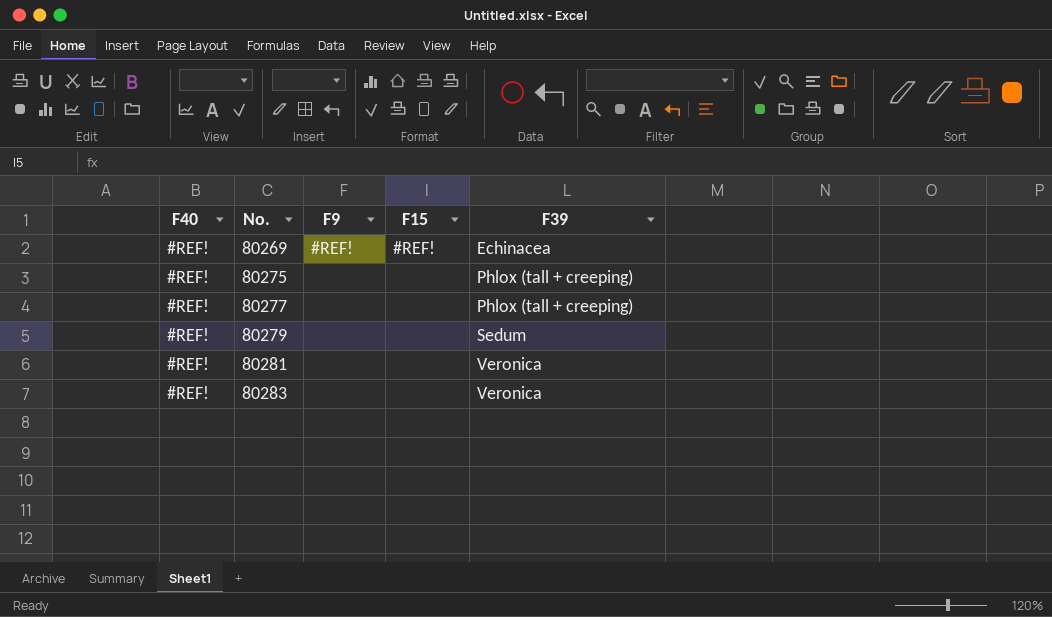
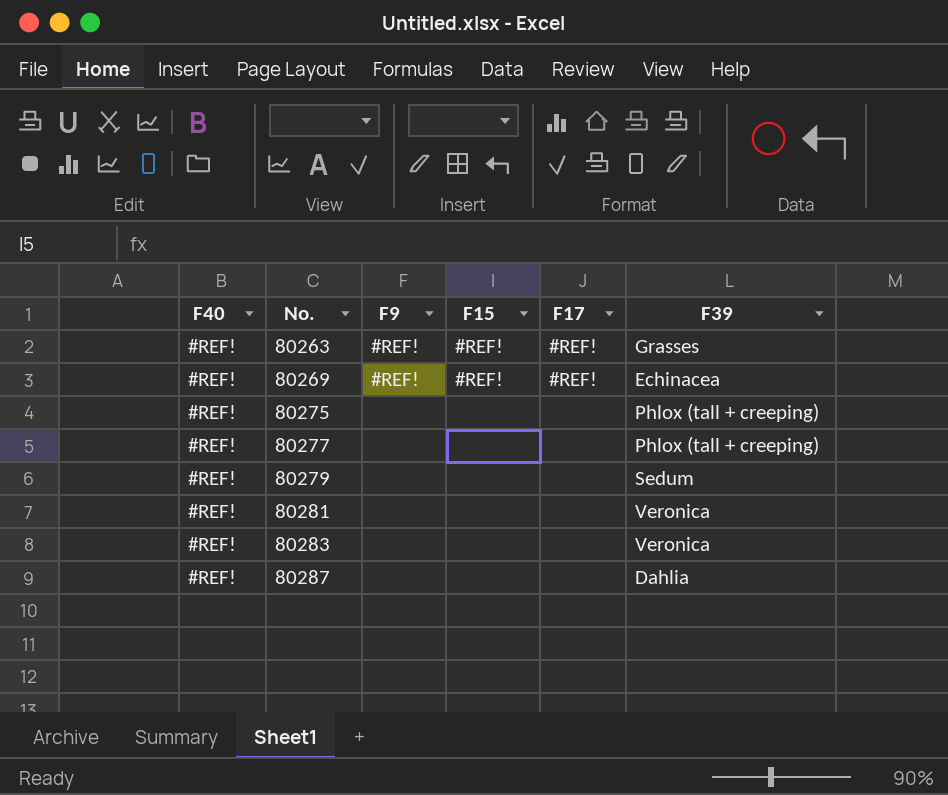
column F17 | position: none -> 5
row 80263: none -> #REF! | #REF! | #REF! | #REF! | Grasses
row 80287: none -> #REF! | none | none | none | Dahlia

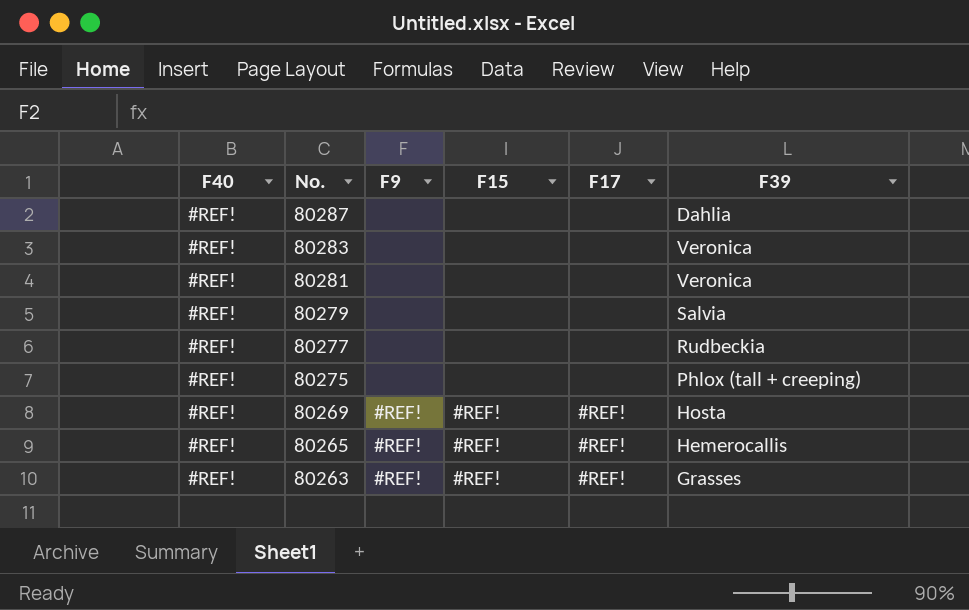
row order: No. ascending -> No. descending
80279 | F39: Sedum -> Salvia
80277 | F39: Phlox (tall + creeping) -> Rudbeckia
80269 | F39: Echinacea -> Hosta
row 80265: none -> #REF! | #REF! | #REF! | #REF! | Hemerocallis

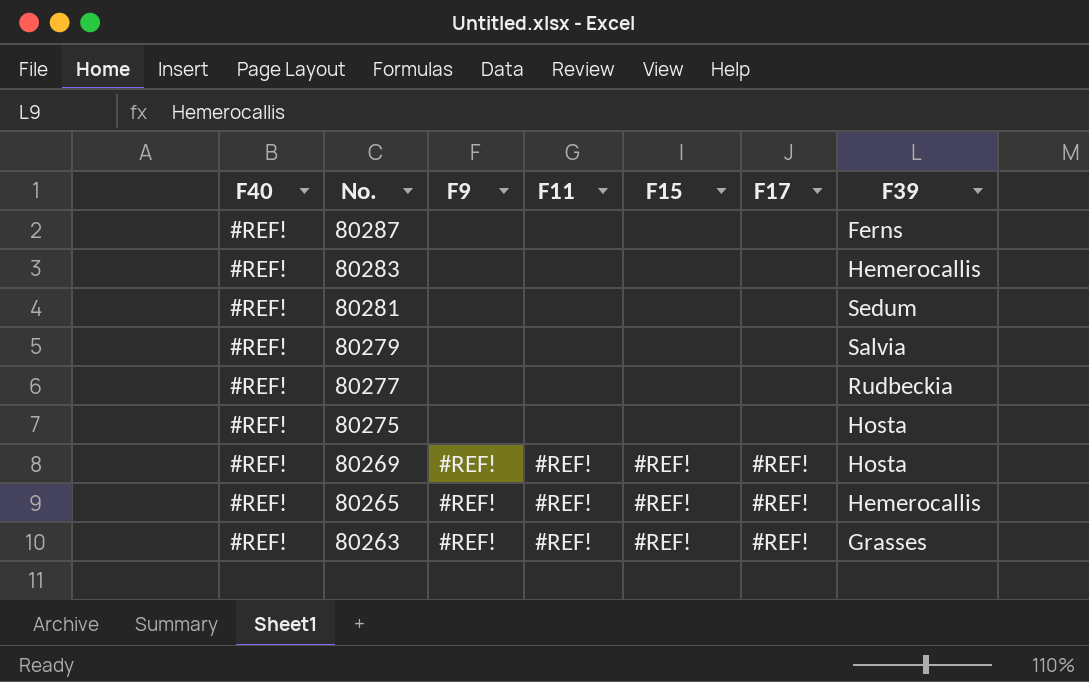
column F11 | position: none -> 4
80287 | F39: Dahlia -> Ferns
80283 | F39: Veronica -> Hemerocallis
80281 | F39: Veronica -> Sedum
80275 | F39: Phlox (tall + creeping) -> Hosta

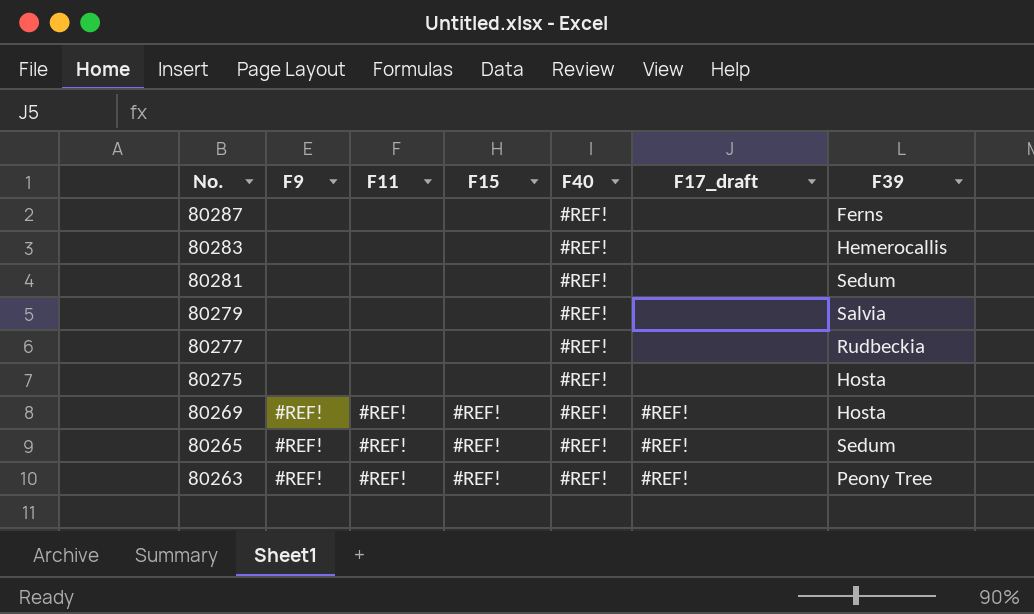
column F40 | position: 1 -> 5
column name: F17 -> F17_draft
80265 | F39: Hemerocallis -> Sedum
80263 | F39: Grasses -> Peony Tree

